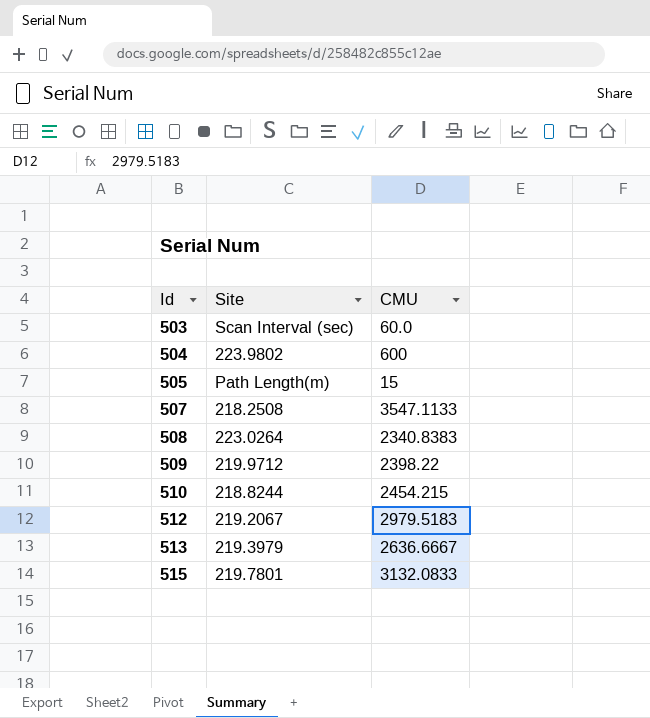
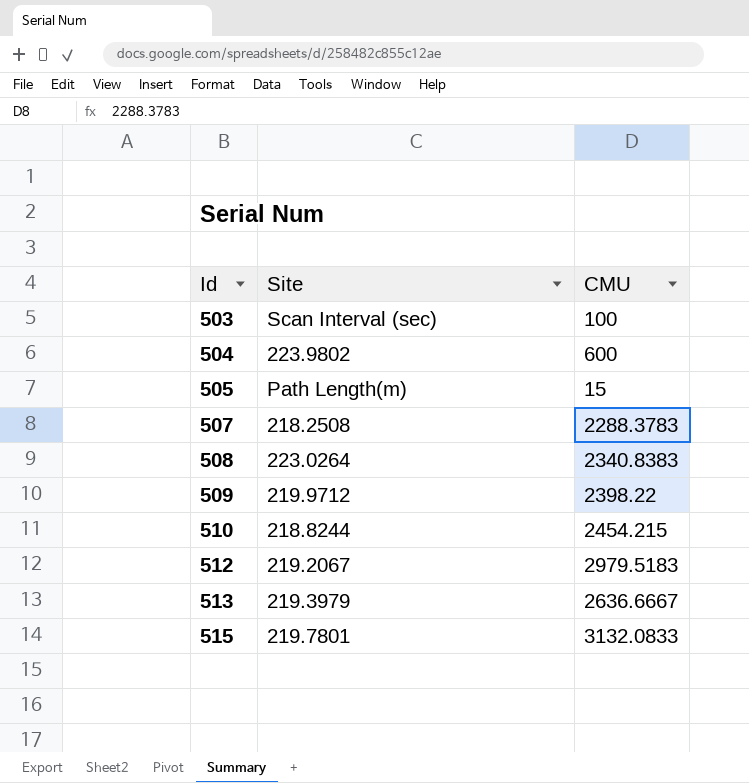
503 | CMU: 60.0 -> 100
507 | CMU: 3547.1133 -> 2288.3783

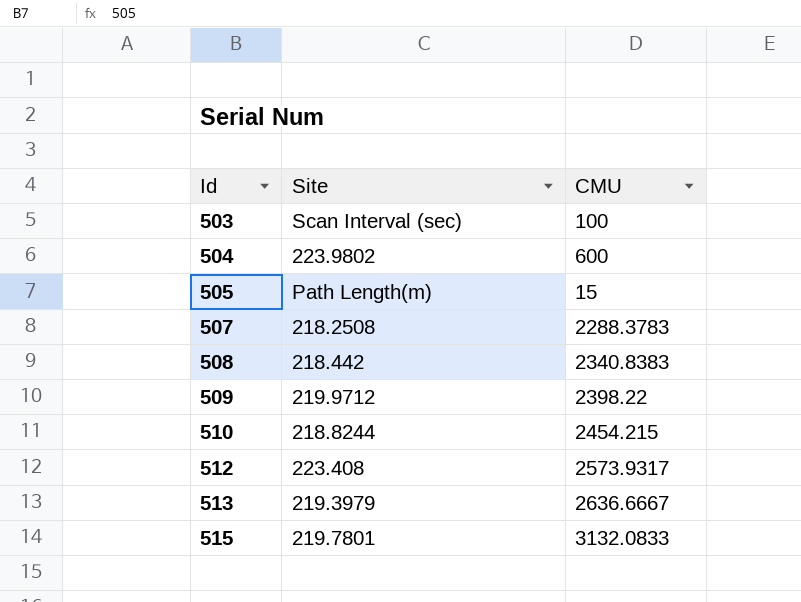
508 | Site: 223.0264 -> 218.442
512 | Site: 219.2067 -> 223.408
512 | CMU: 2979.5183 -> 2573.9317

